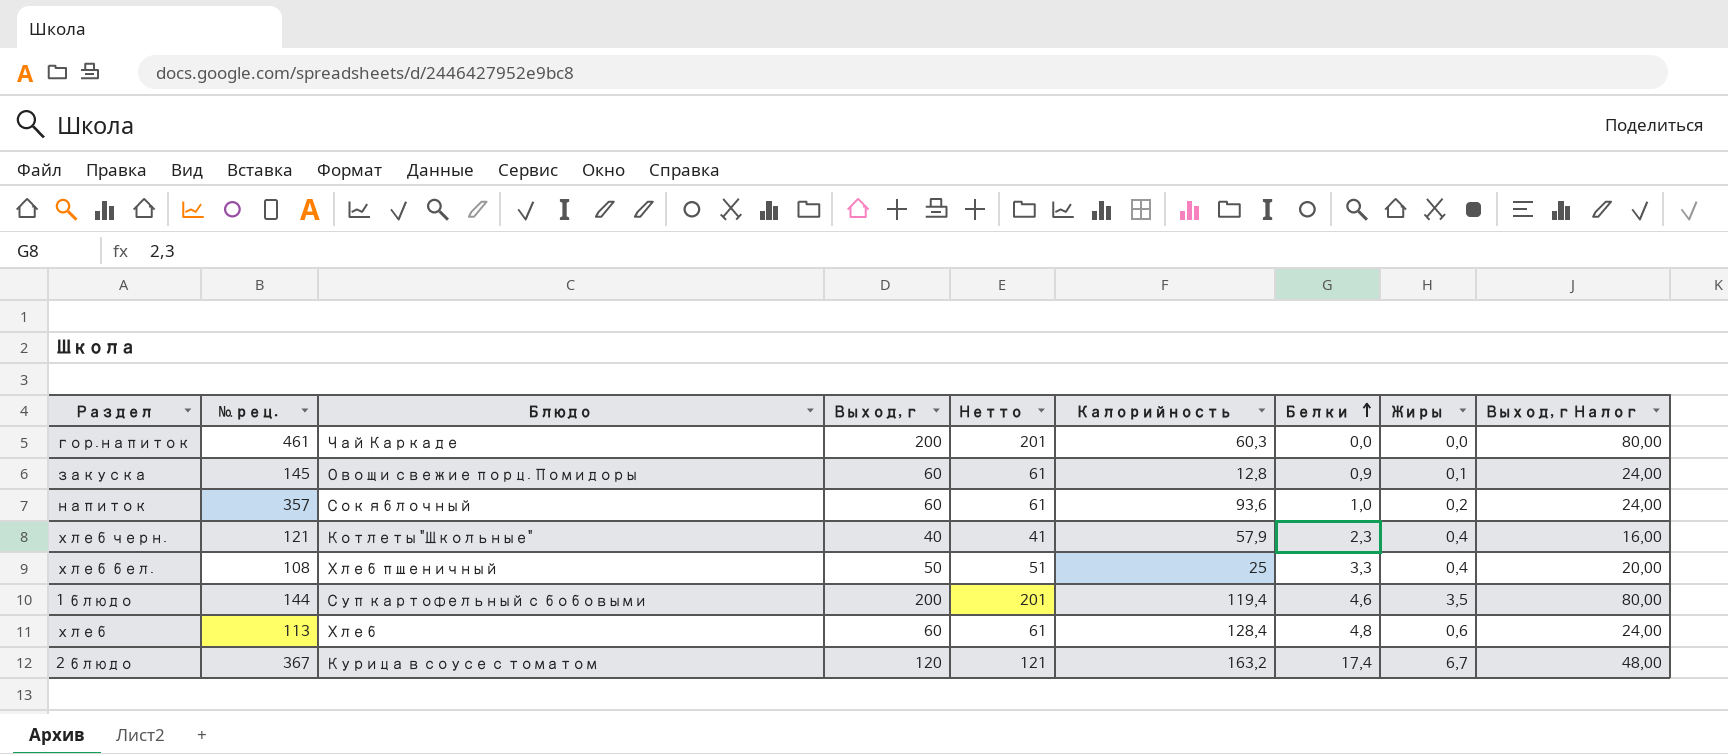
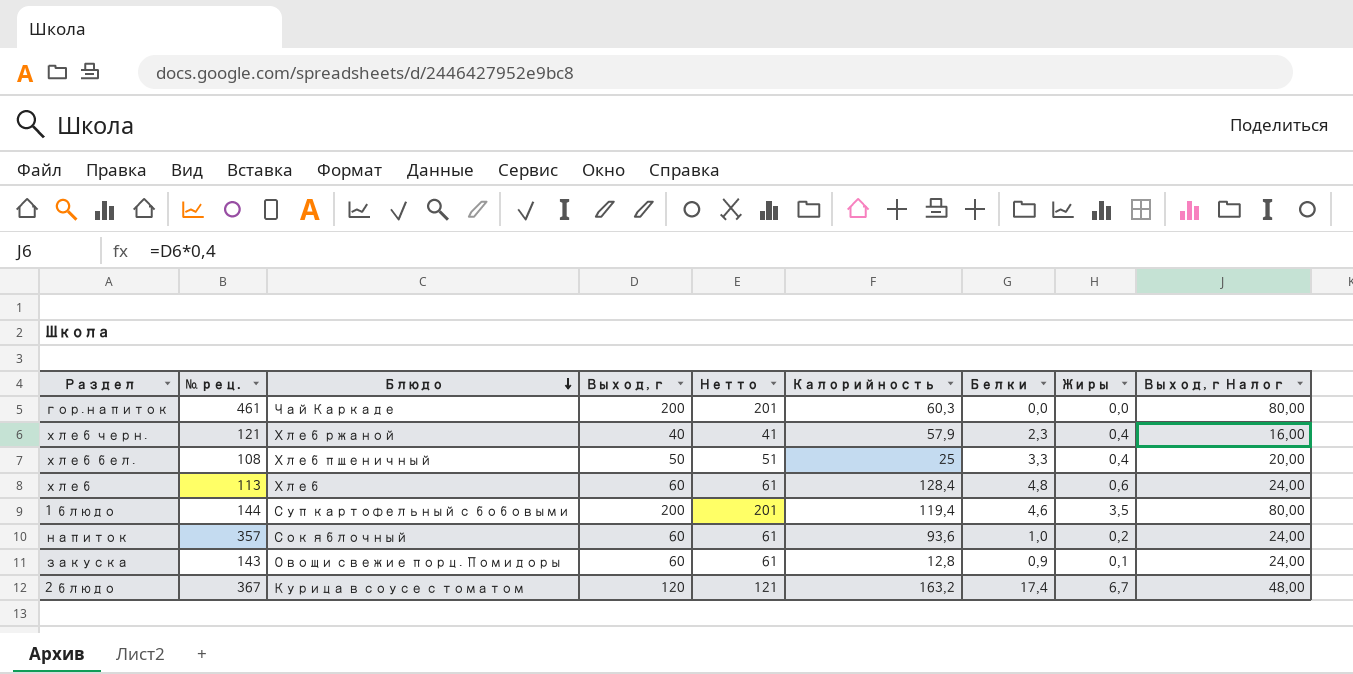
row order: Белки ascending -> Блюдо descending
хлеб черн. | Блюдо: Котлеты "Школьные" -> Хлеб ржаной
закуска | № рец.: 145 -> 143

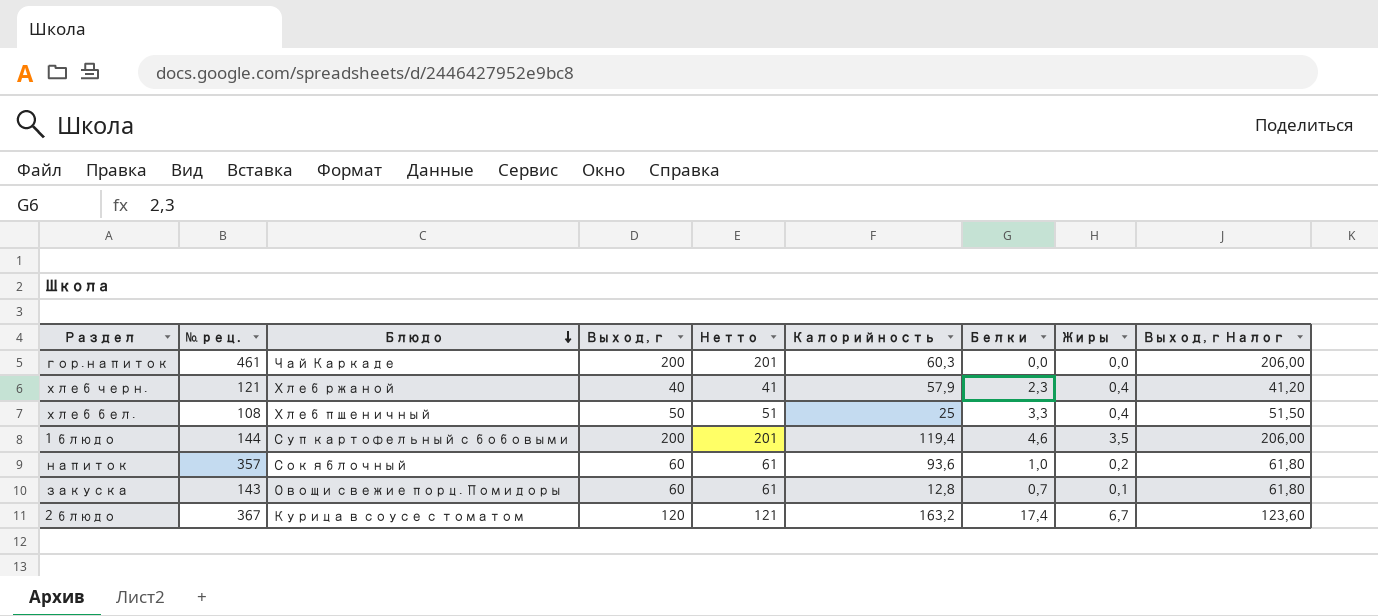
column Выход, г Налог | formula: [Выход, г] * 0,4 -> [Выход, г] * 1,03
row хлеб: 113 | Хлеб | 60 | 61 | 128,4 | 4,8 | 0,6 | 24,00 -> none
закуска | Белки: 0,9 -> 0,7

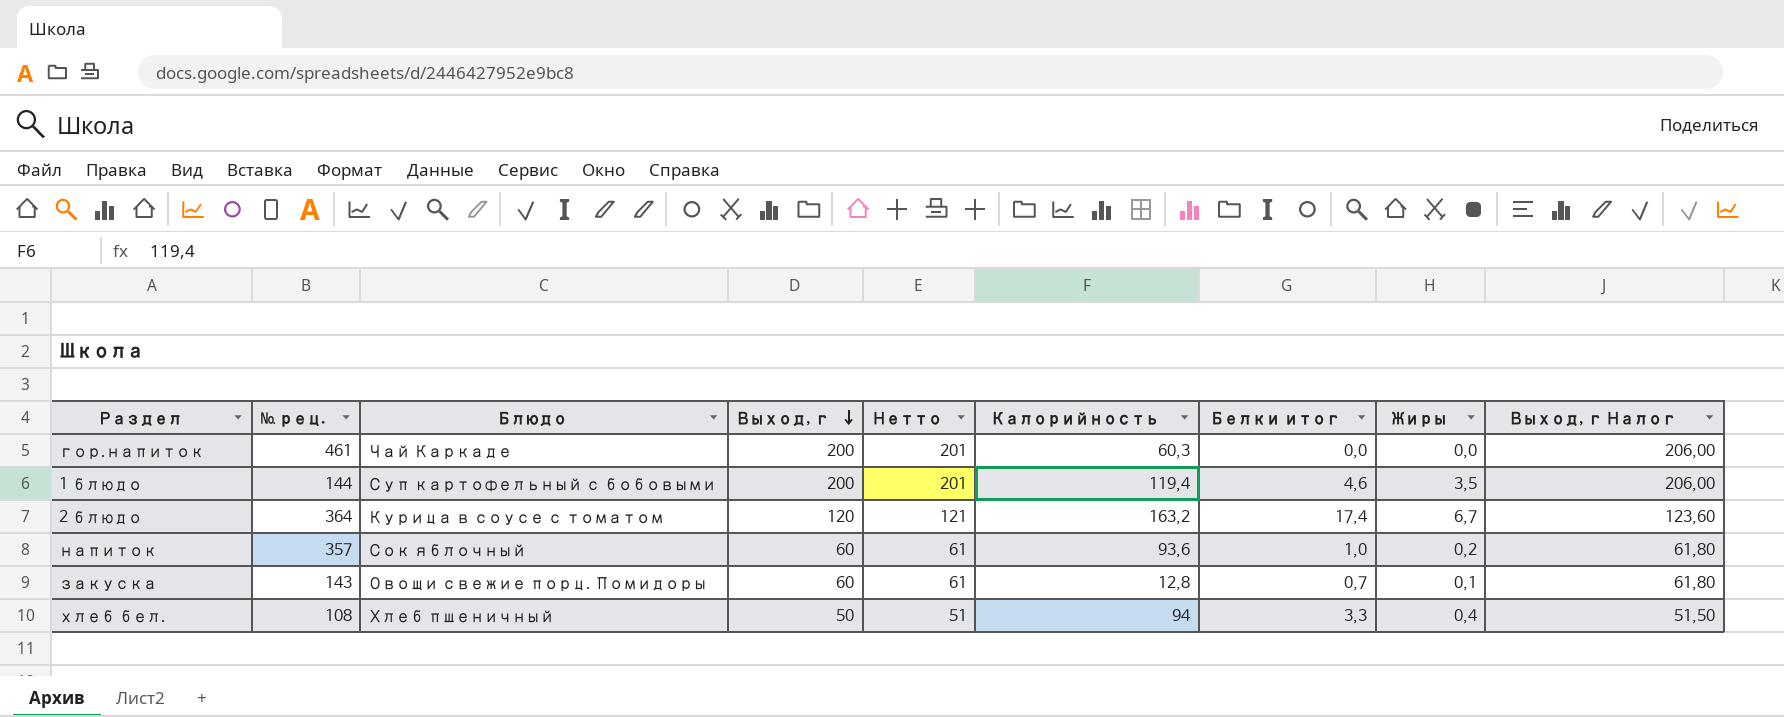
row order: Блюдо descending -> Выход, г descending
column name: Белки -> Белки итог
row хлеб черн.: 121 | Хлеб ржаной | 40 | 41 | 57,9 | 2,3 | 0,4 | 41,20 -> none
2 блюдо | № рец.: 367 -> 364
хлеб бел. | Калорийность: 25 -> 94

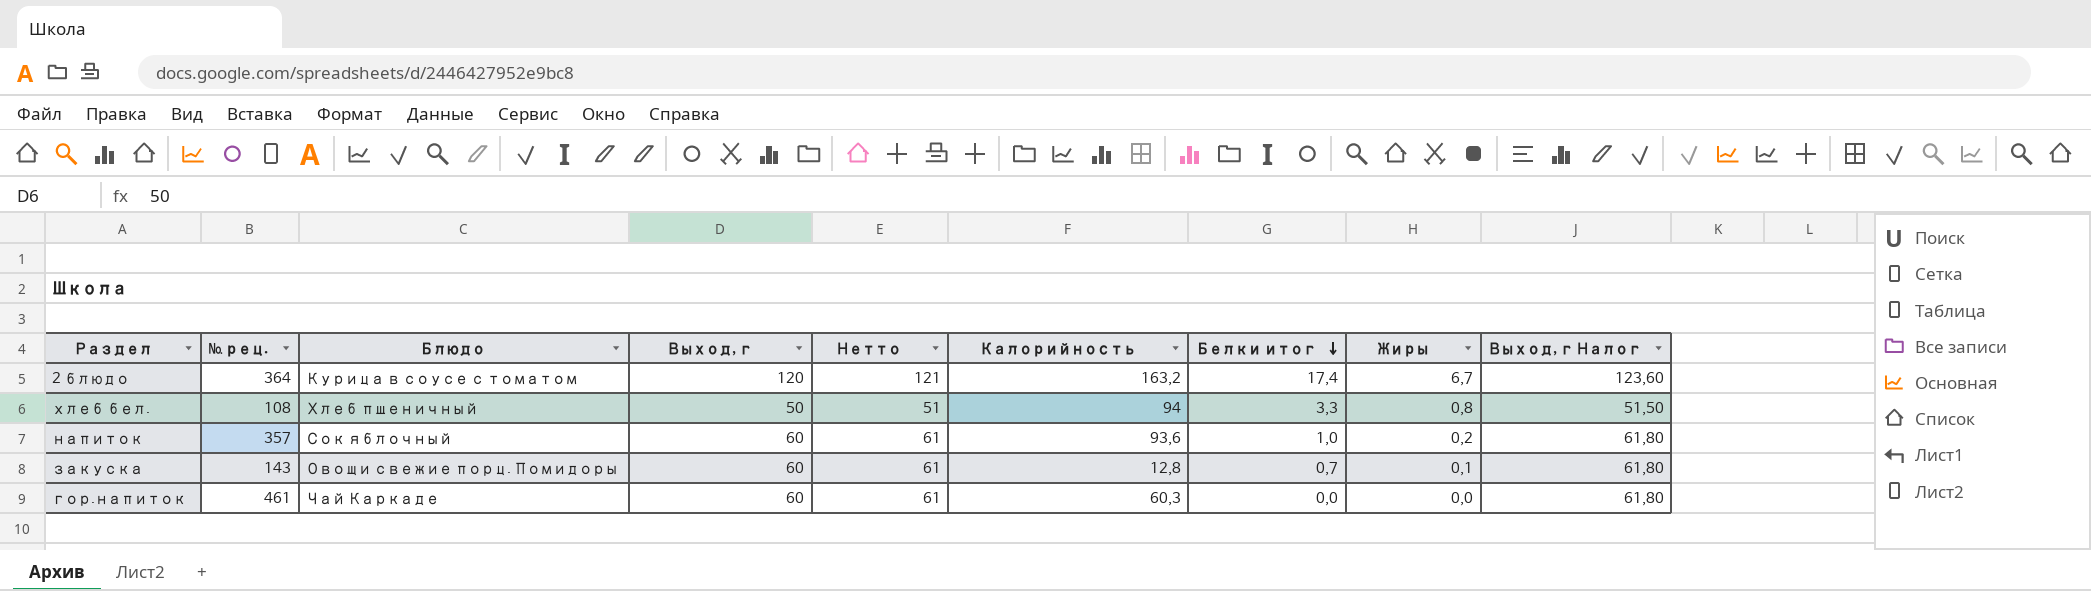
row order: Выход, г descending -> Белки итог descending
row 1 блюдо: 144 | Суп картофельный с бобовыми | 200 | 201 | 119,4 | 4,6 | 3,5 | 206,00 -> none
хлеб бел. | Жиры: 0,4 -> 0,8
гор.напиток | Выход, г: 200 -> 60
гор.напиток | Нетто: 201 -> 61
гор.напиток | Выход, г Налог: 206,00 -> 61,80

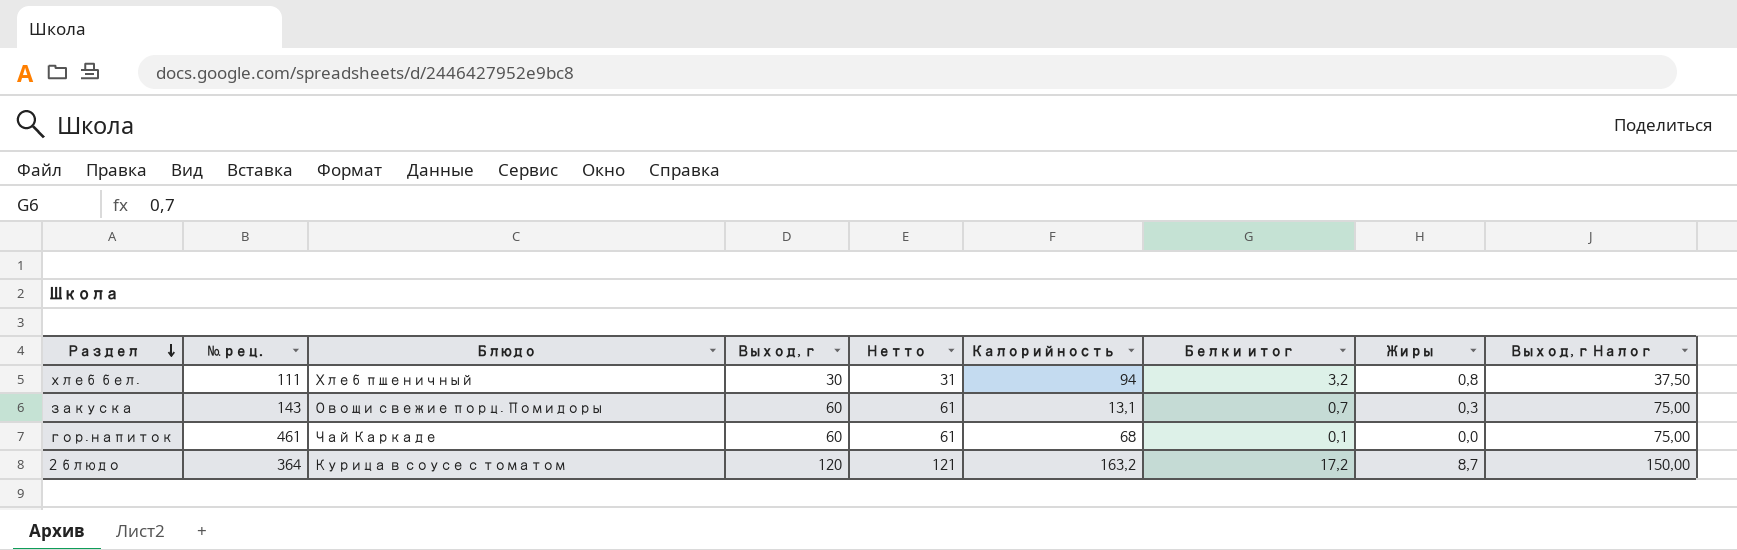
row order: Белки итог descending -> Раздел descending
column Выход, г Налог | formula: [Выход, г] * 1,03 -> [Выход, г] * 1,25
row напиток: 357 | Сок яблочный | 60 | 61 | 93,6 | 1,0 | 0,2 | 61,80 -> none
хлеб бел. | № рец.: 108 -> 111
хлеб бел. | Выход, г: 50 -> 30
хлеб бел. | Нетто: 51 -> 31
хлеб бел. | Белки итог: 3,3 -> 3,2
закуска | Калорийность: 12,8 -> 13,1
закуска | Жиры: 0,1 -> 0,3
гор.напиток | Калорийность: 60,3 -> 68
гор.напиток | Белки итог: 0,0 -> 0,1
2 блюдо | Белки итог: 17,4 -> 17,2
2 блюдо | Жиры: 6,7 -> 8,7

